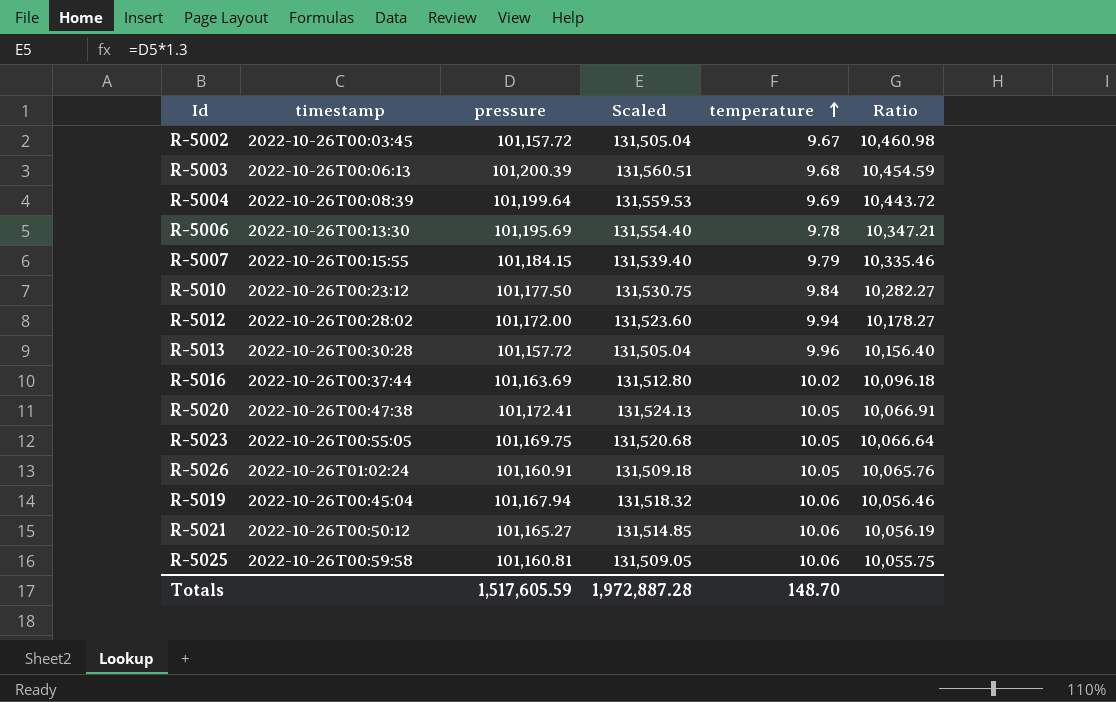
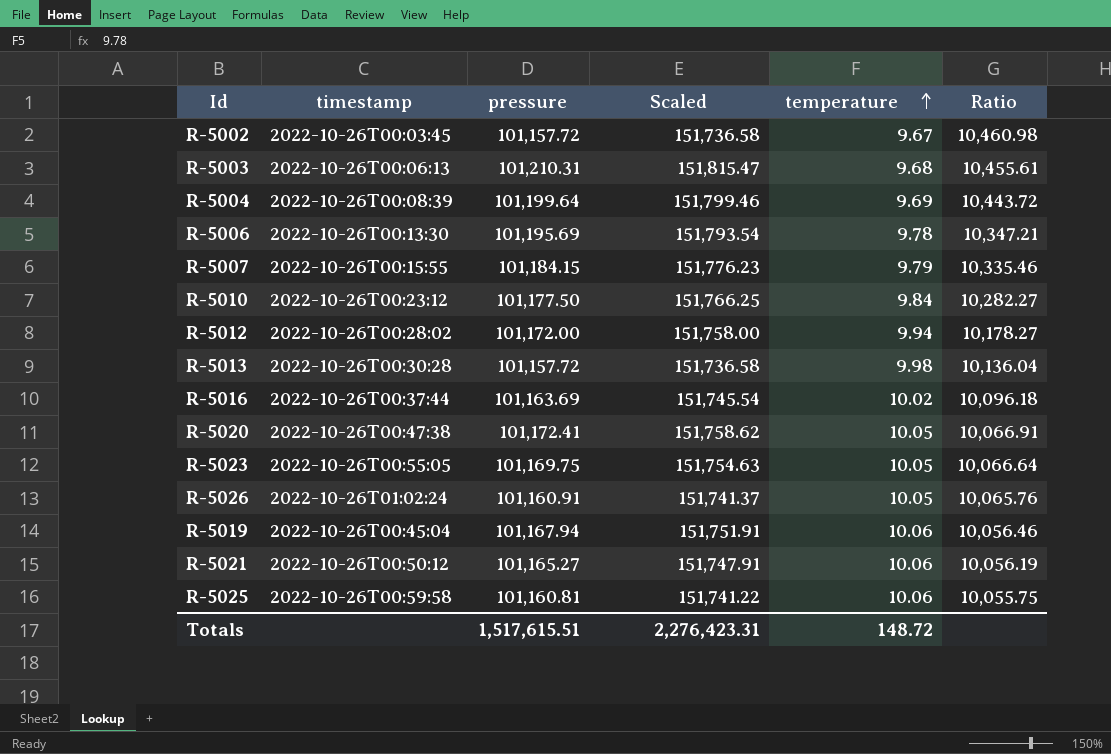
column Scaled | formula: [pressure] * 1.3 -> [pressure] * 1.5
R-5003 | pressure: 101,200.39 -> 101,210.31
R-5003 | Ratio: 10,454.59 -> 10,455.61
R-5013 | temperature: 9.96 -> 9.98
R-5013 | Ratio: 10,156.40 -> 10,136.04
Totals | pressure: 1,517,605.59 -> 1,517,615.51
Totals | Scaled: 1,972,887.28 -> 2,276,423.31
Totals | temperature: 148.70 -> 148.72

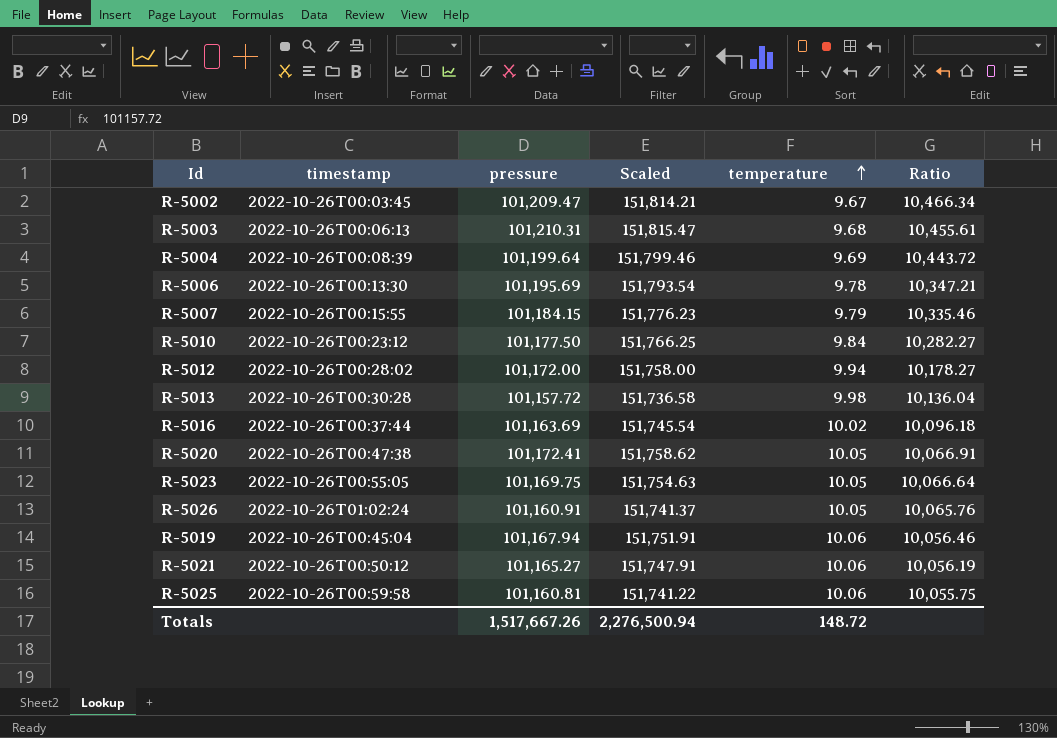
R-5002 | pressure: 101,157.72 -> 101,209.47
R-5002 | Scaled: 151,736.58 -> 151,814.21
R-5002 | Ratio: 10,460.98 -> 10,466.34
Totals | pressure: 1,517,615.51 -> 1,517,667.26
Totals | Scaled: 2,276,423.31 -> 2,276,500.94

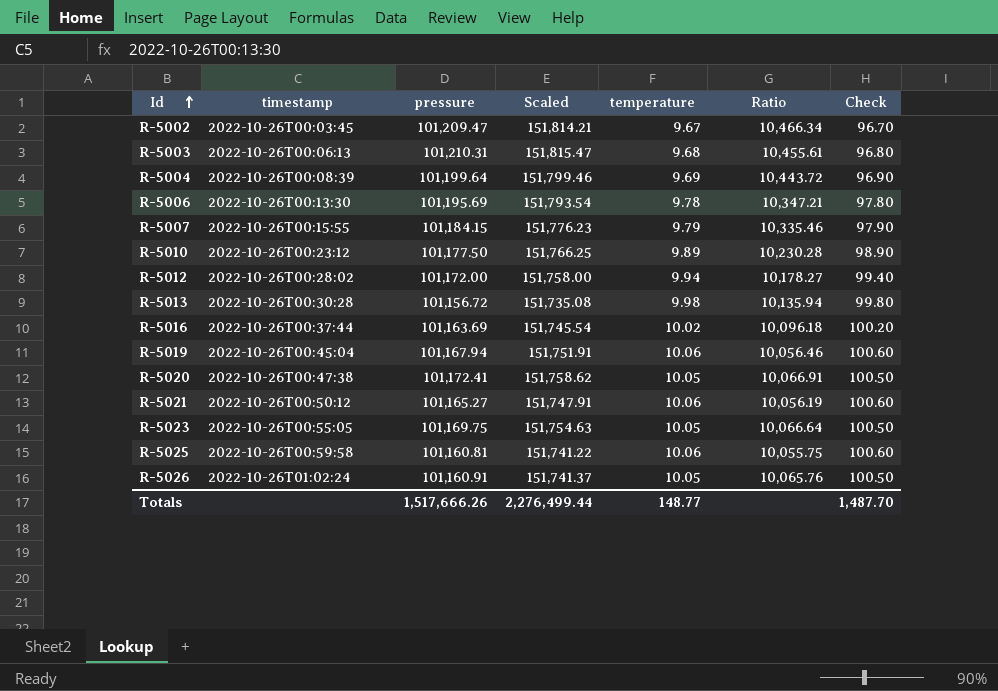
row order: temperature ascending -> Id ascending
column Check | formula: none -> [temperature] * 10
R-5010 | temperature: 9.84 -> 9.89
R-5010 | Ratio: 10,282.27 -> 10,230.28
R-5013 | pressure: 101,157.72 -> 101,156.72
R-5013 | Scaled: 151,736.58 -> 151,735.08
R-5013 | Ratio: 10,136.04 -> 10,135.94
Totals | pressure: 1,517,667.26 -> 1,517,666.26
Totals | Scaled: 2,276,500.94 -> 2,276,499.44
Totals | temperature: 148.72 -> 148.77

